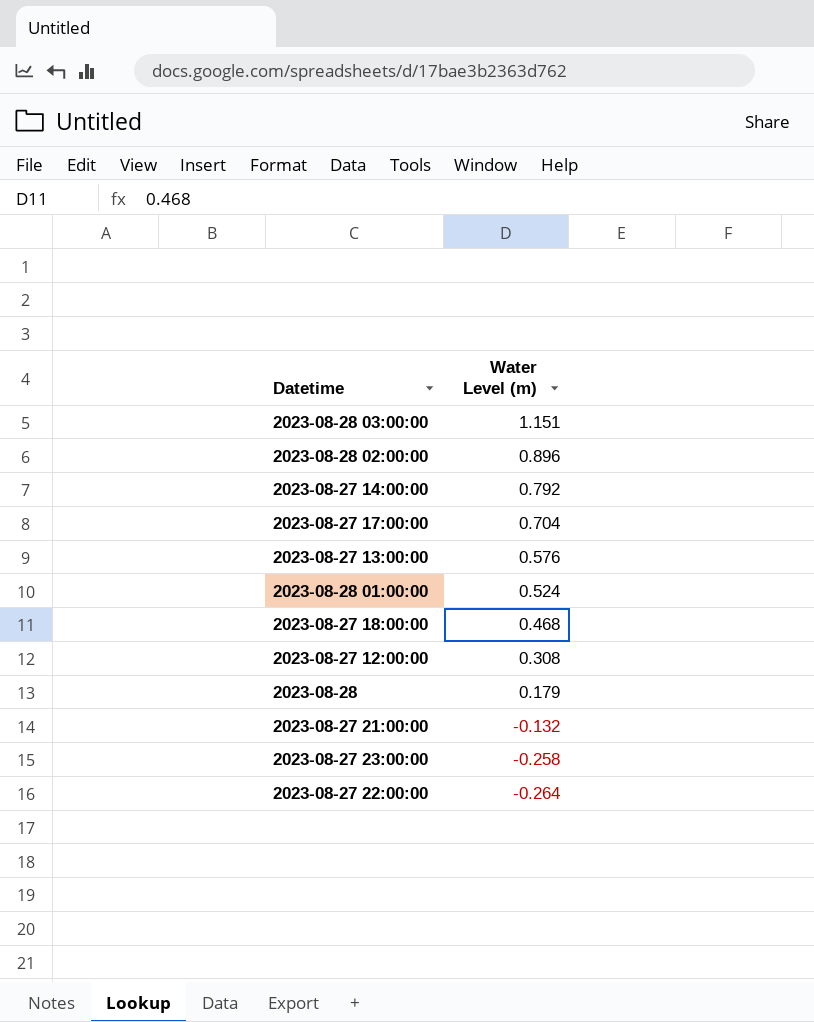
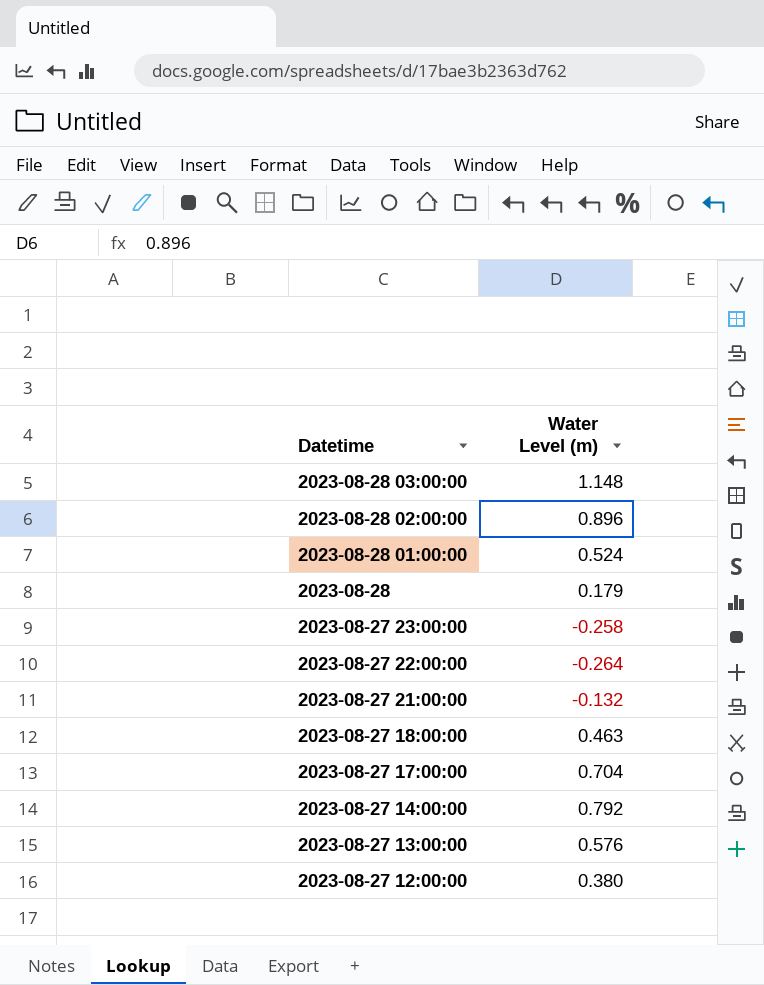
row order: Water Level (m) descending -> Datetime descending
2023-08-28 03:00:00 | Water Level (m): 1.151 -> 1.148
2023-08-27 18:00:00 | Water Level (m): 0.468 -> 0.463
2023-08-27 12:00:00 | Water Level (m): 0.308 -> 0.380

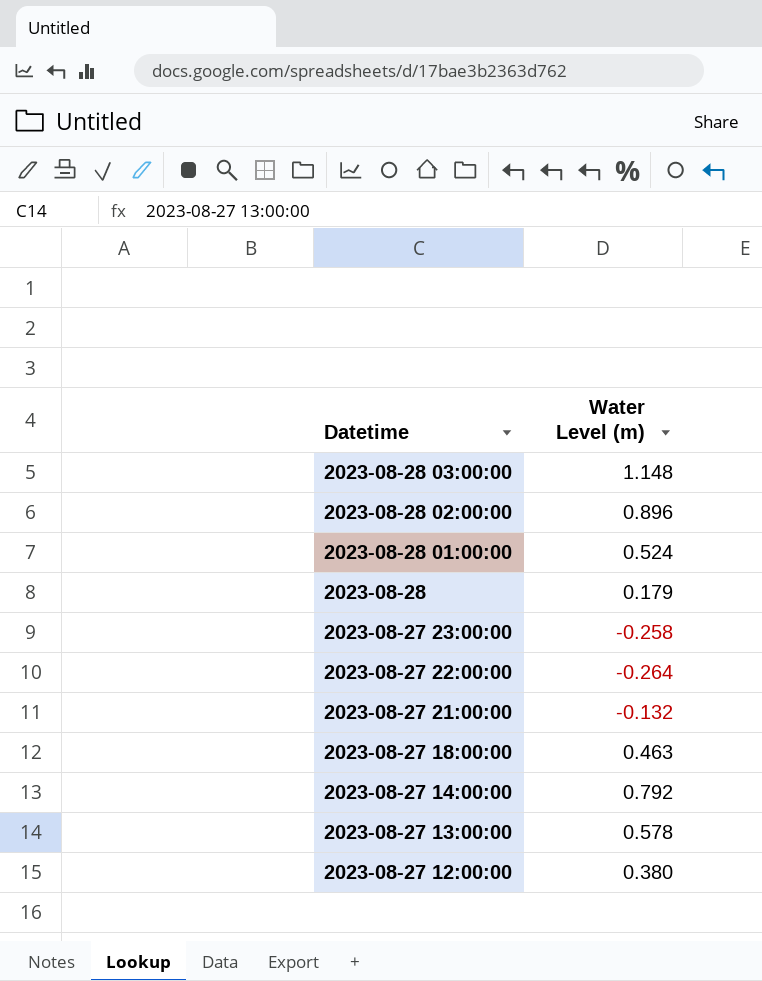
row 2023-08-27 17:00:00: 0.704 -> none
2023-08-27 13:00:00 | Water Level (m): 0.576 -> 0.578

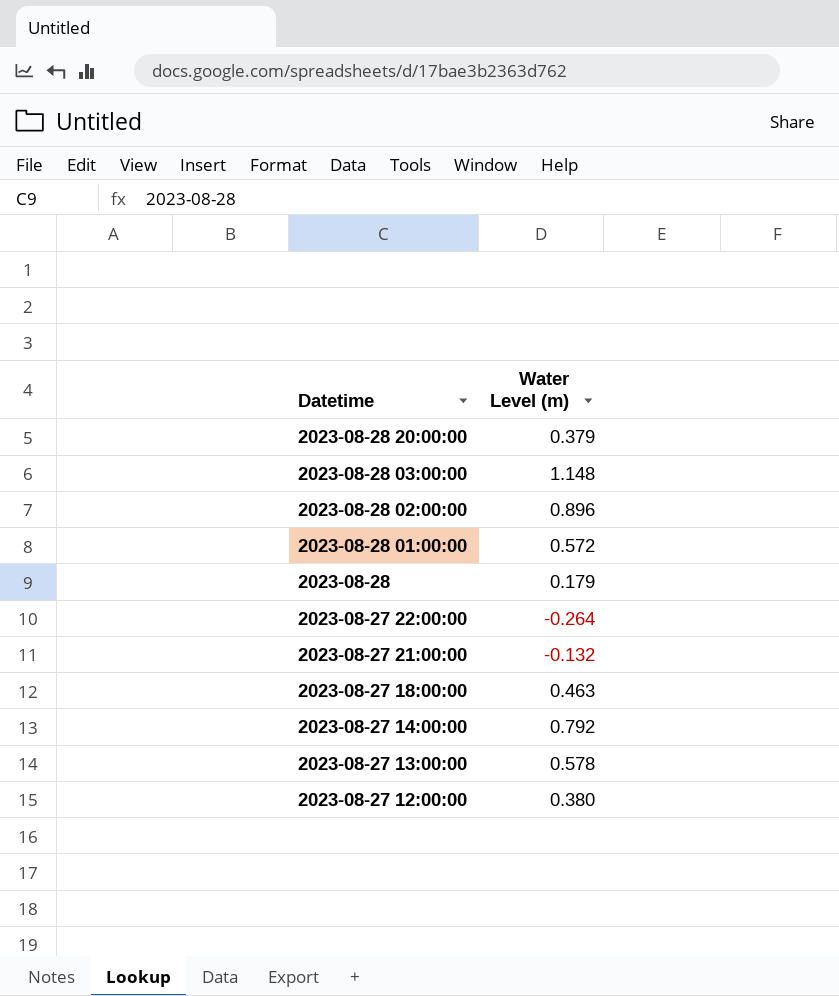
row 2023-08-27 23:00:00: -0.258 -> none
row 2023-08-28 20:00:00: none -> 0.379
2023-08-28 01:00:00 | Water Level (m): 0.524 -> 0.572

